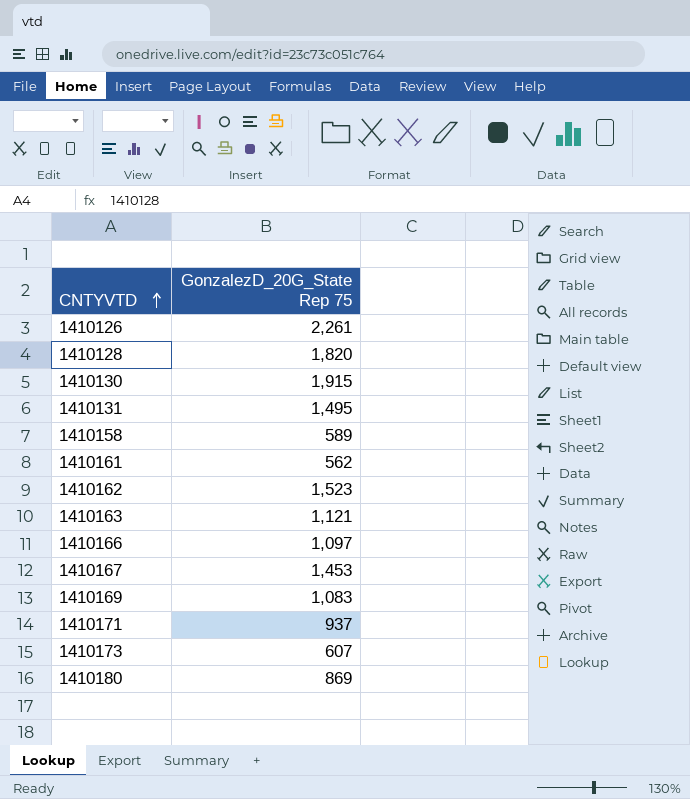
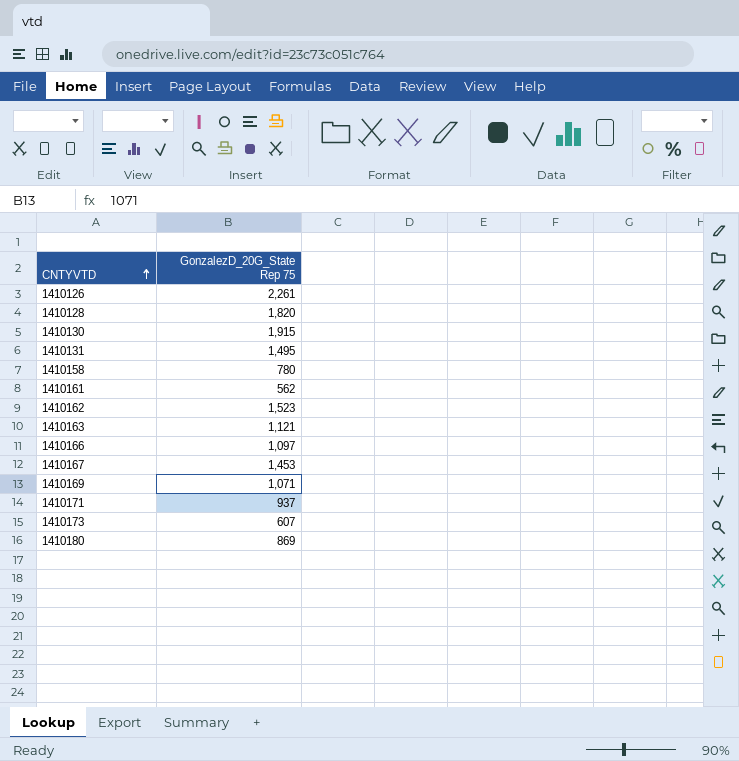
1410158 | GonzalezD_20G_State Rep 75: 589 -> 780
1410169 | GonzalezD_20G_State Rep 75: 1,083 -> 1,071

